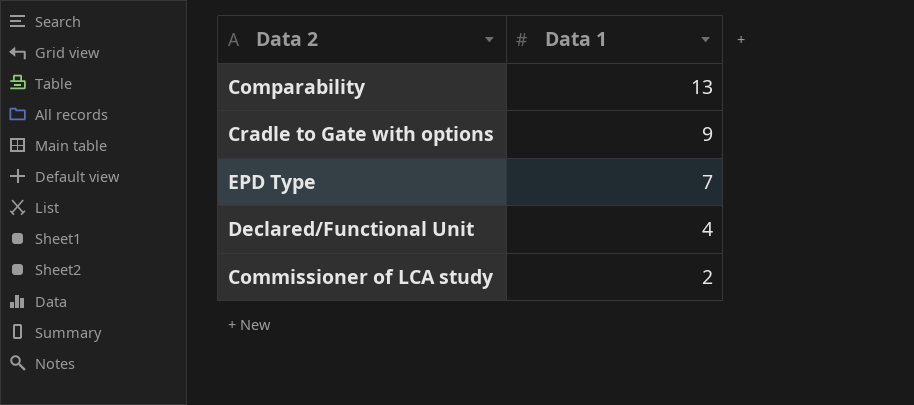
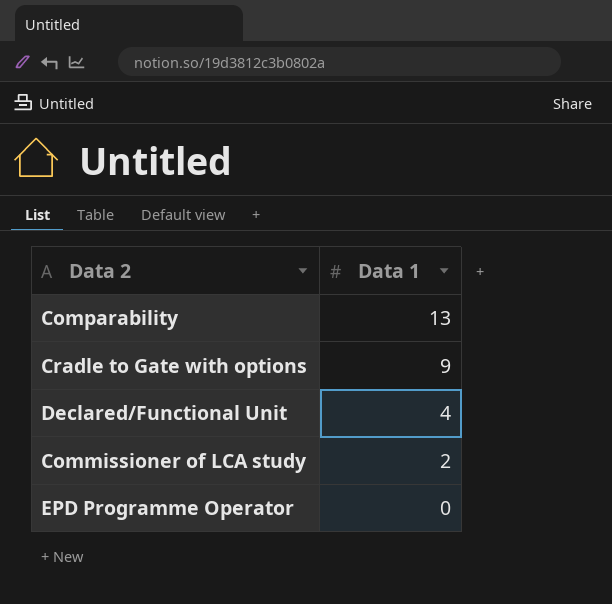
row EPD Type: 7 -> none
row EPD Programme Operator: none -> 0

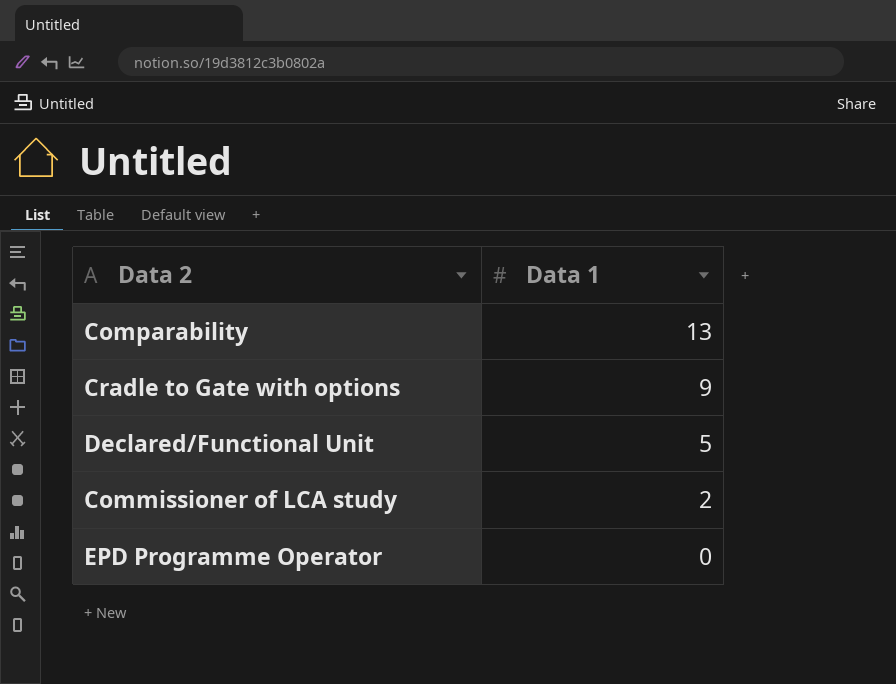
Declared/Functional Unit | Data 1: 4 -> 5

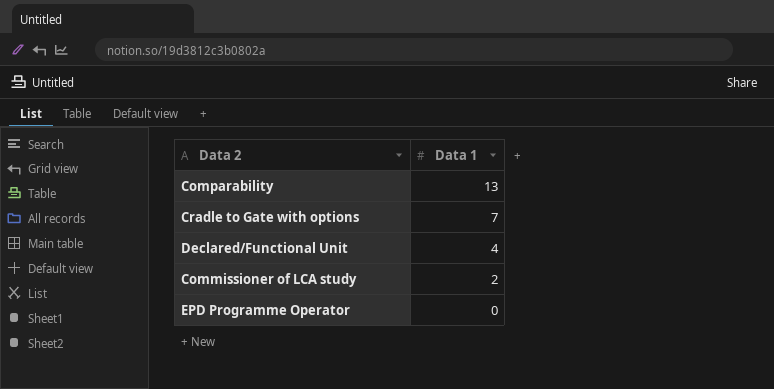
Cradle to Gate with options | Data 1: 9 -> 7
Declared/Functional Unit | Data 1: 5 -> 4

